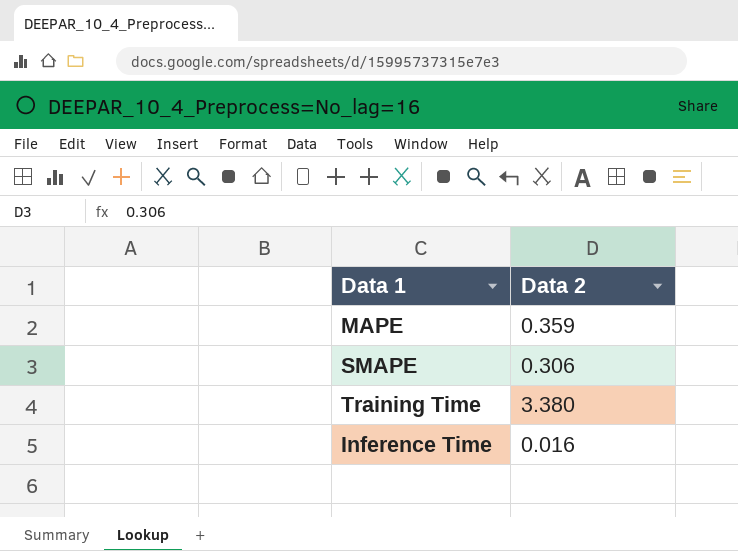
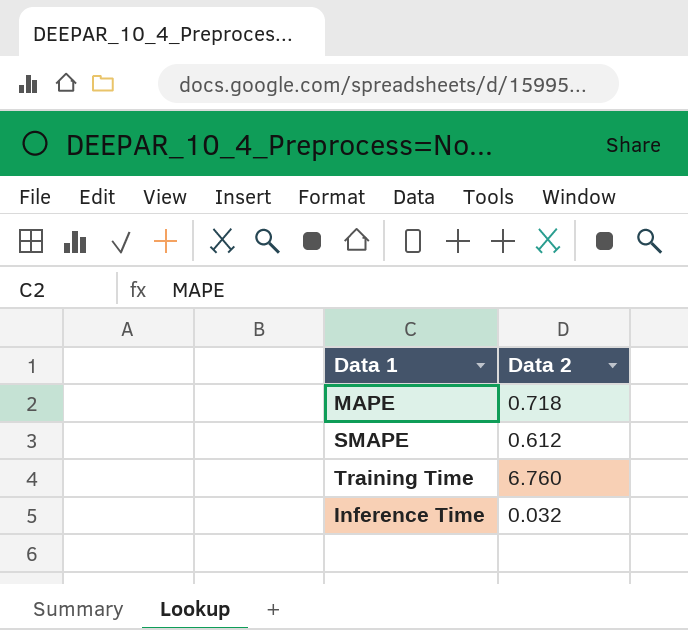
MAPE | Data 2: 0.359 -> 0.718
SMAPE | Data 2: 0.306 -> 0.612
Training Time | Data 2: 3.380 -> 6.760
Inference Time | Data 2: 0.016 -> 0.032

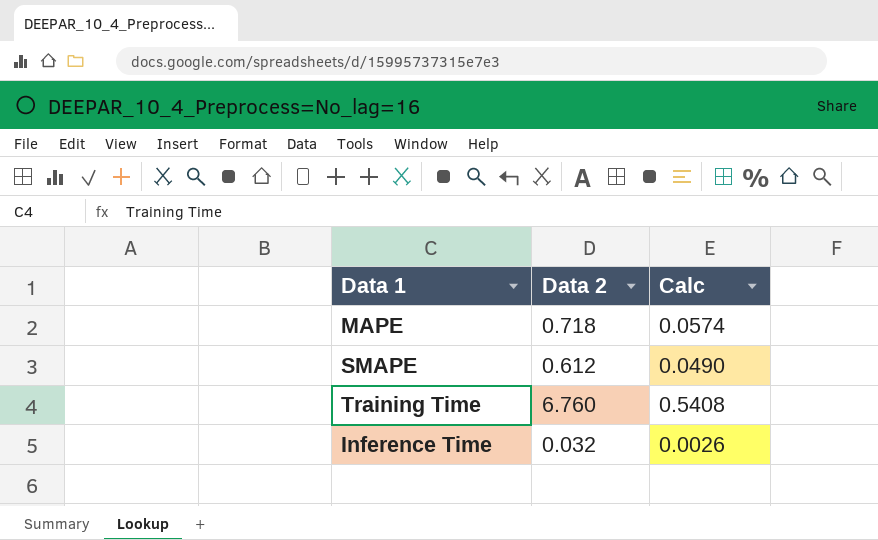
column Calc | formula: none -> [Data 2] * 0.08

